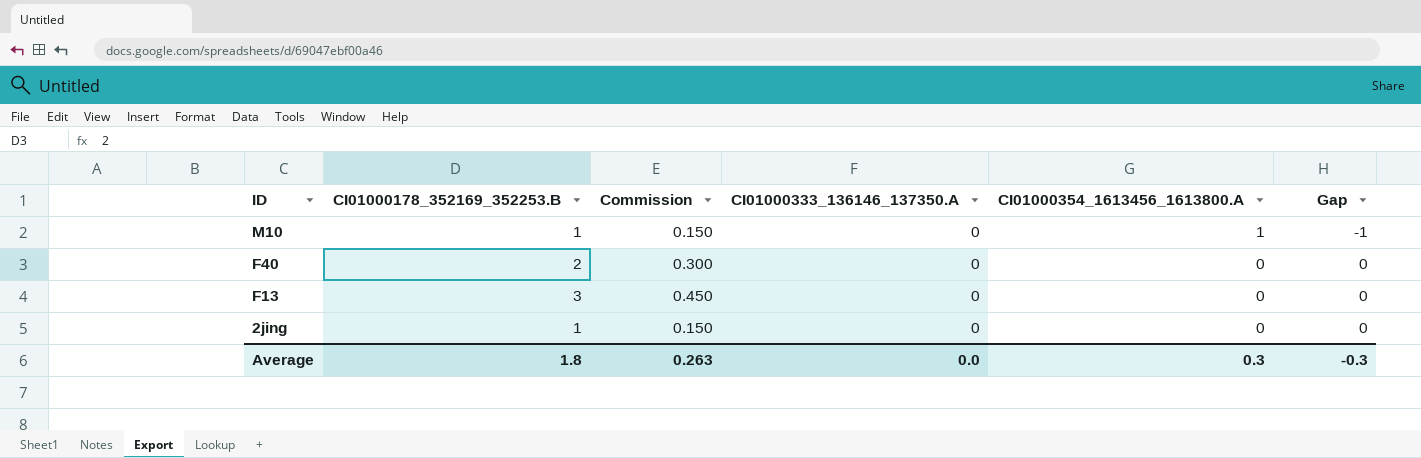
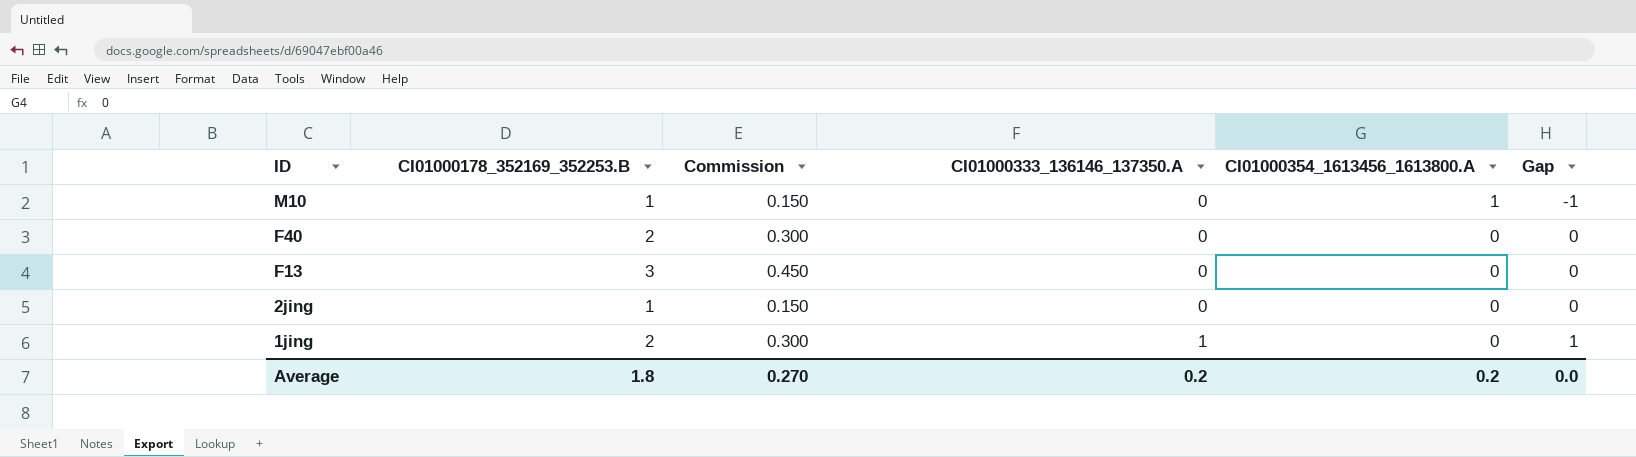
row 1jing: none -> 2 | 0.300 | 1 | 0 | 1
Average | Commission: 0.263 -> 0.270
Average | CI01000333_136146_137350.A: 0.0 -> 0.2
Average | CI01000354_1613456_1613800.A: 0.3 -> 0.2
Average | Gap: -0.3 -> 0.0

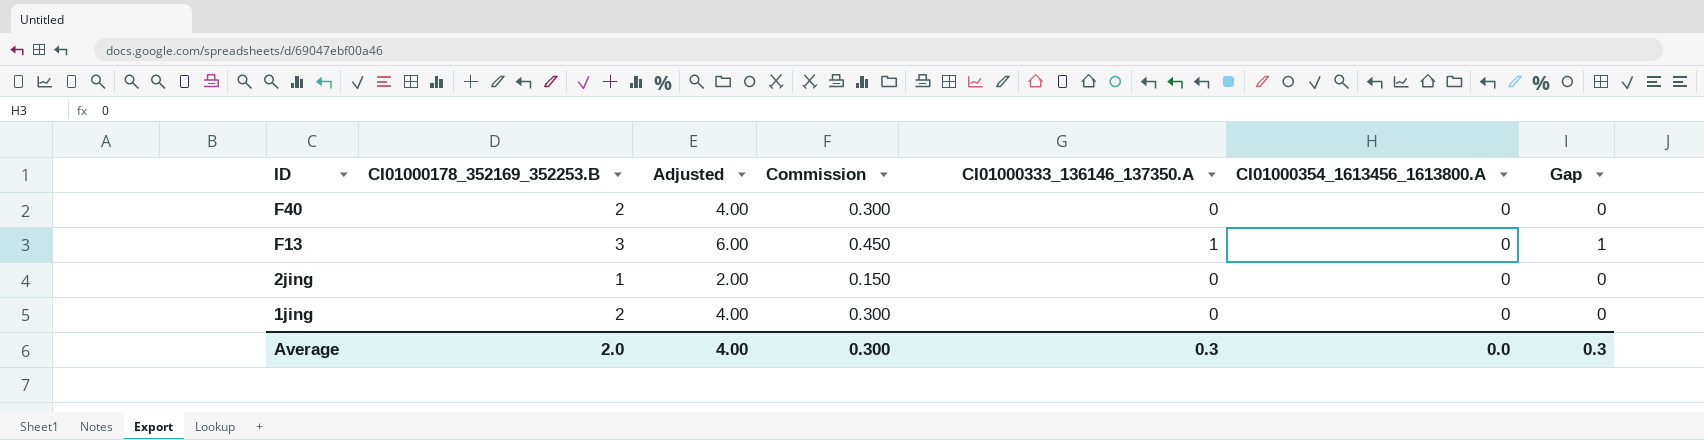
column Adjusted | formula: none -> [CI01000178_352169_352253.B] * 2
row M10: 1 | 0.150 | 0 | 1 | -1 -> none
F13 | CI01000333_136146_137350.A: 0 -> 1
F13 | Gap: 0 -> 1
1jing | CI01000333_136146_137350.A: 1 -> 0
1jing | Gap: 1 -> 0
Average | CI01000178_352169_352253.B: 1.8 -> 2.0
Average | Commission: 0.270 -> 0.300
Average | CI01000333_136146_137350.A: 0.2 -> 0.3
Average | CI01000354_1613456_1613800.A: 0.2 -> 0.0
Average | Gap: 0.0 -> 0.3

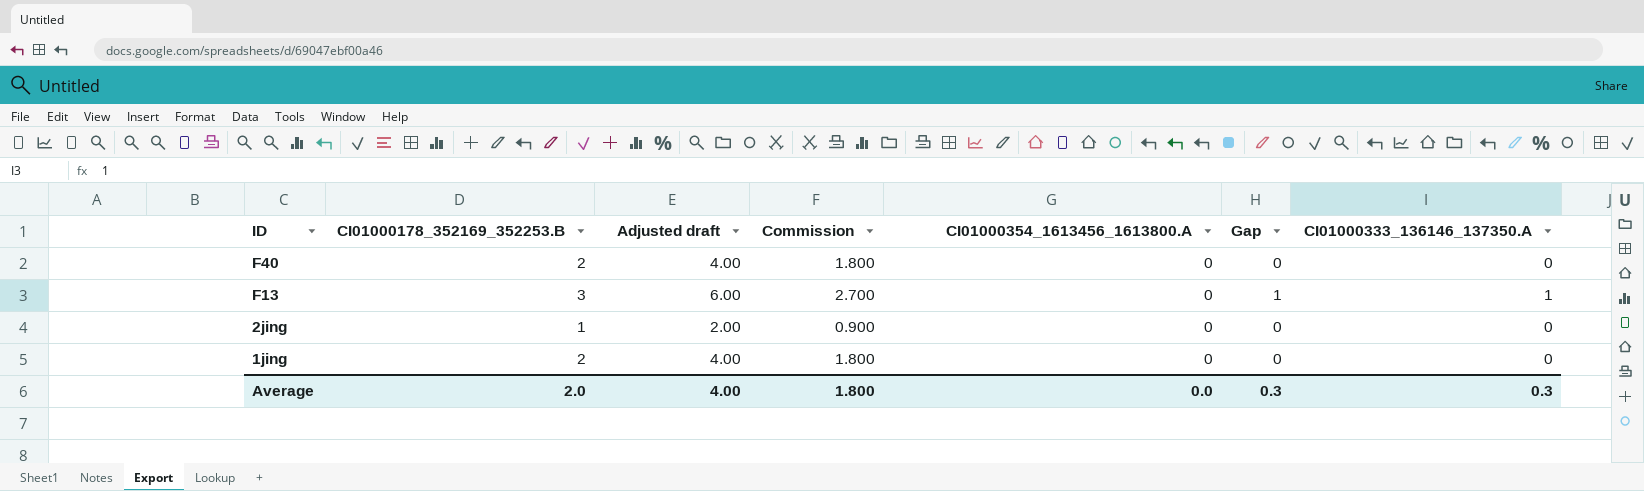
column name: Adjusted -> Adjusted draft
column Commission | formula: [CI01000178_352169_352253.B] * 0.15 -> [CI01000178_352169_352253.B] * 0.9
column CI01000333_136146_137350.A | position: 5 -> 7
Average | Commission: 0.300 -> 1.800

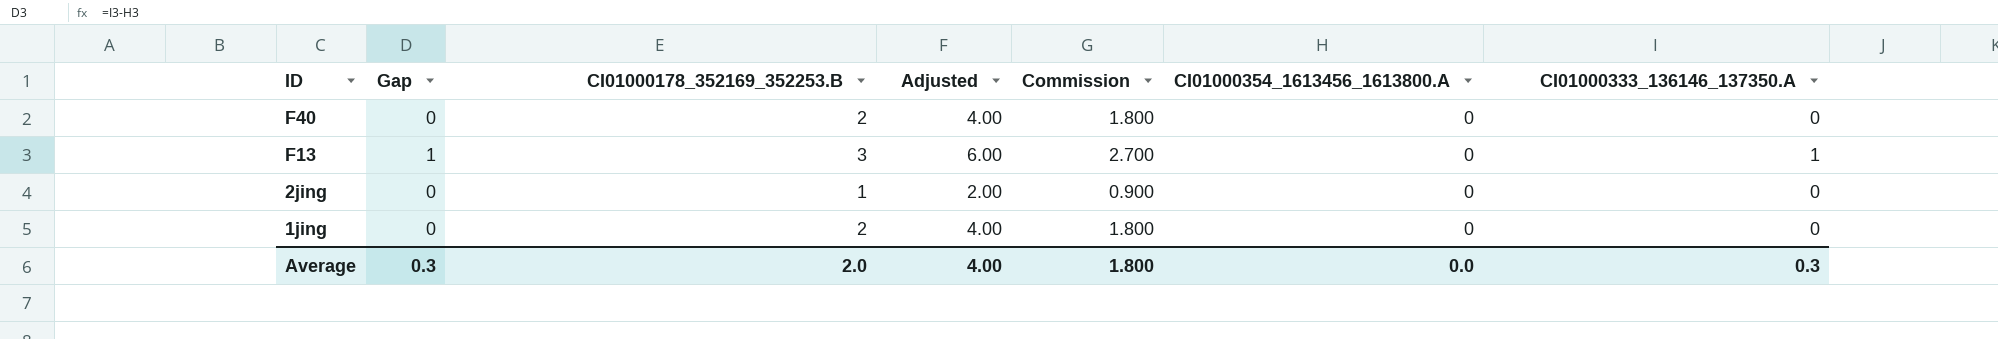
column Gap | position: 6 -> 2
column name: Adjusted draft -> Adjusted

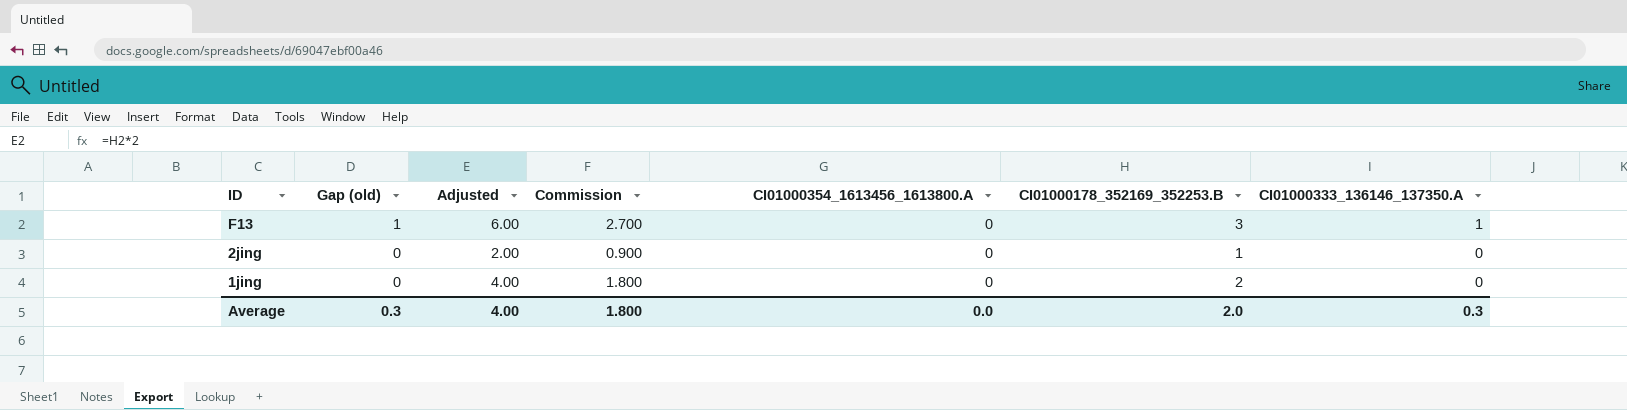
column name: Gap -> Gap (old)
column CI01000178_352169_352253.B | position: 3 -> 6
row F40: 0 | 2 | 4.00 | 1.800 | 0 | 0 -> none

